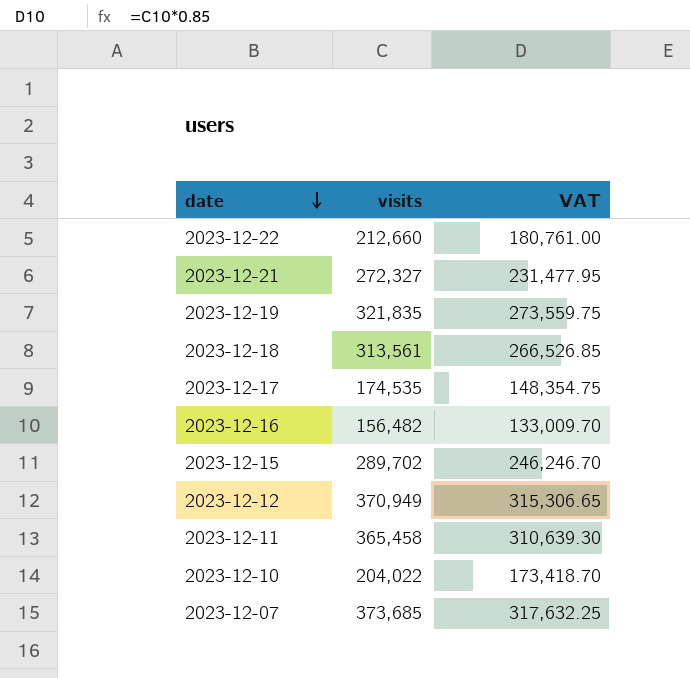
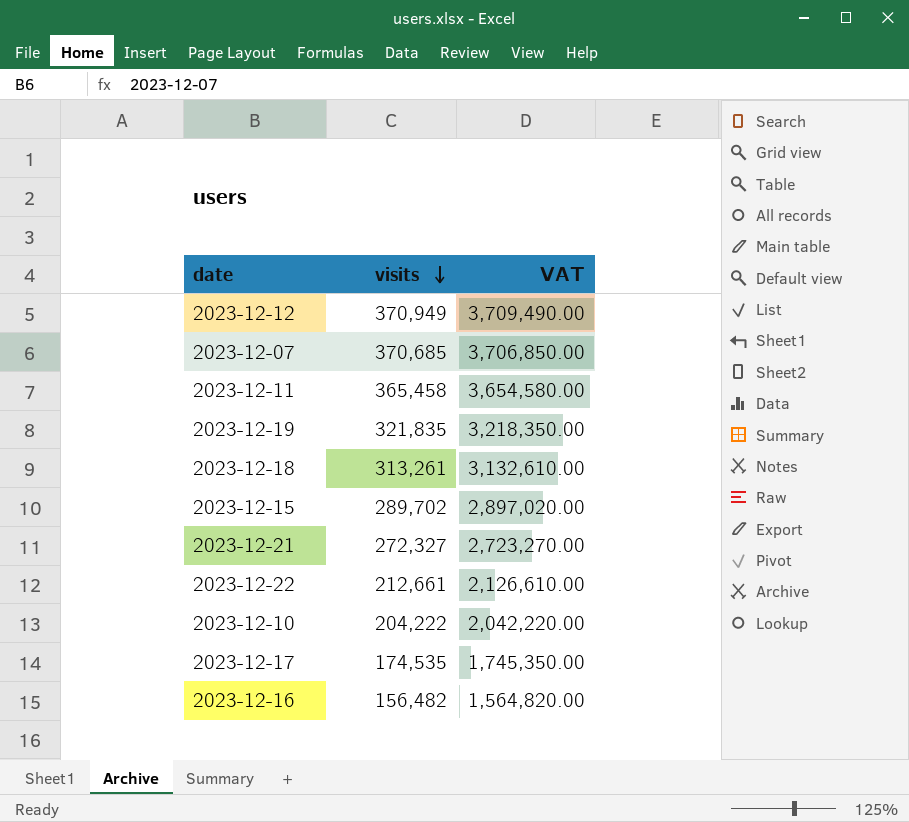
row order: date descending -> visits descending
column VAT | formula: [visits] * 0.85 -> [visits] * 10
2023-12-07 | visits: 373,685 -> 370,685
2023-12-18 | visits: 313,561 -> 313,261
2023-12-22 | visits: 212,660 -> 212,661
2023-12-10 | visits: 204,022 -> 204,222

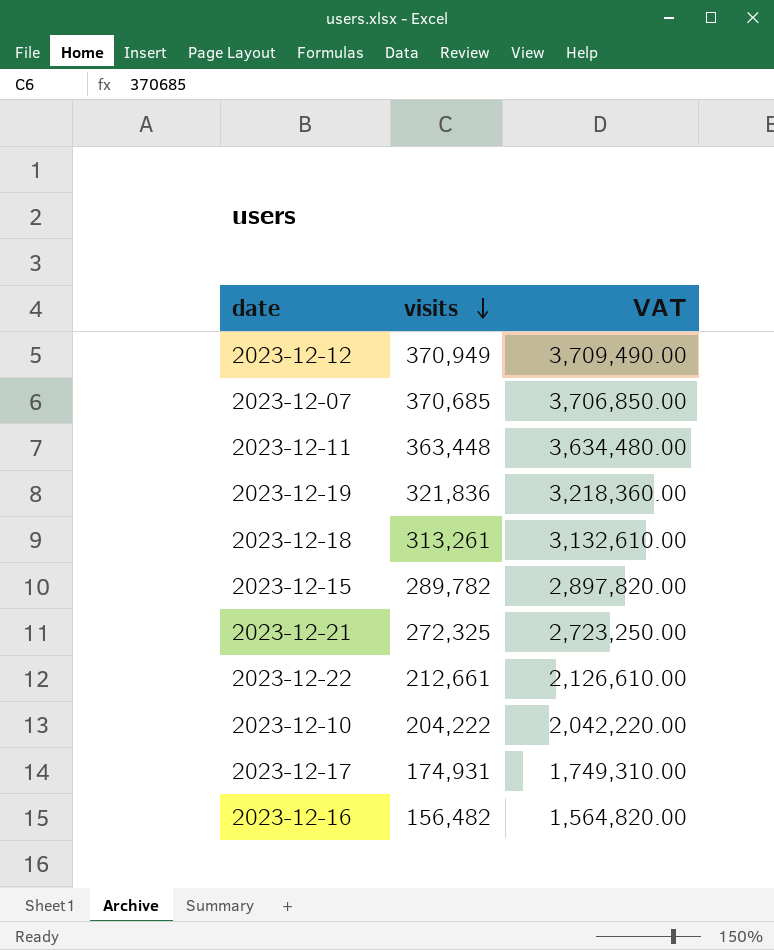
2023-12-11 | visits: 365,458 -> 363,448
2023-12-11 | VAT: 3,654,580.00 -> 3,634,480.00
2023-12-19 | visits: 321,835 -> 321,836
2023-12-19 | VAT: 3,218,350.00 -> 3,218,360.00
2023-12-15 | visits: 289,702 -> 289,782
2023-12-15 | VAT: 2,897,020.00 -> 2,897,820.00
2023-12-21 | visits: 272,327 -> 272,325
2023-12-21 | VAT: 2,723,270.00 -> 2,723,250.00
2023-12-17 | visits: 174,535 -> 174,931
2023-12-17 | VAT: 1,745,350.00 -> 1,749,310.00

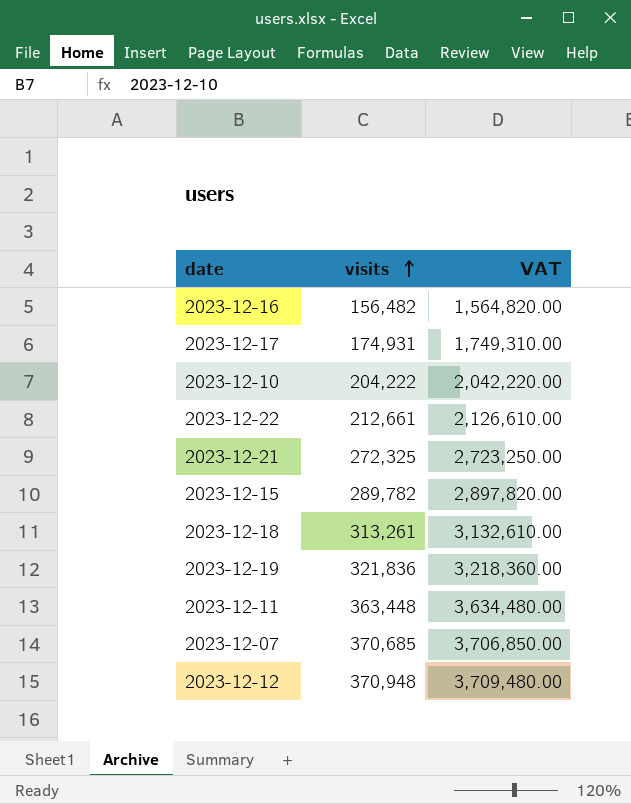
row order: visits descending -> visits ascending
2023-12-12 | visits: 370,949 -> 370,948
2023-12-12 | VAT: 3,709,490.00 -> 3,709,480.00

